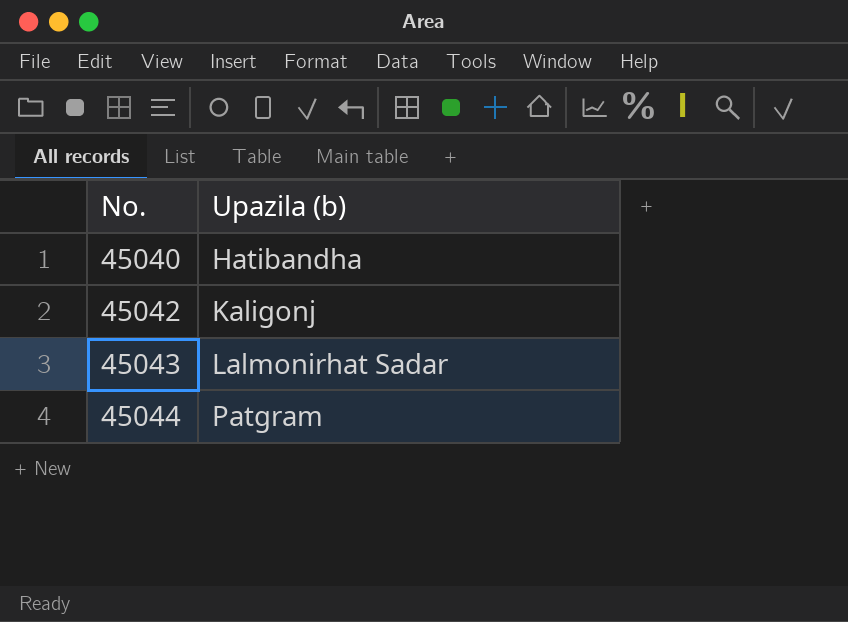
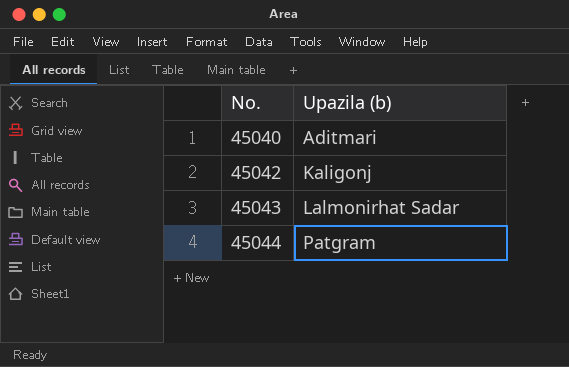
45040 | Upazila (b): Hatibandha -> Aditmari

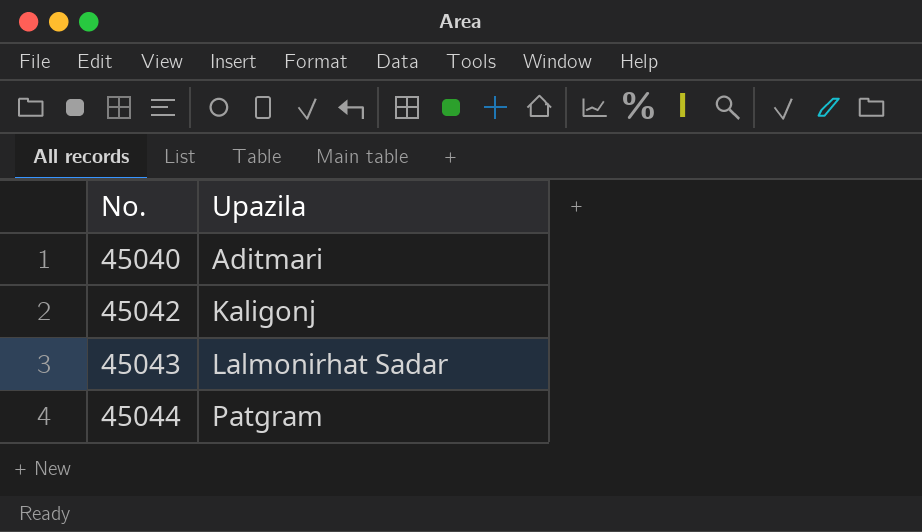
column name: Upazila (b) -> Upazila

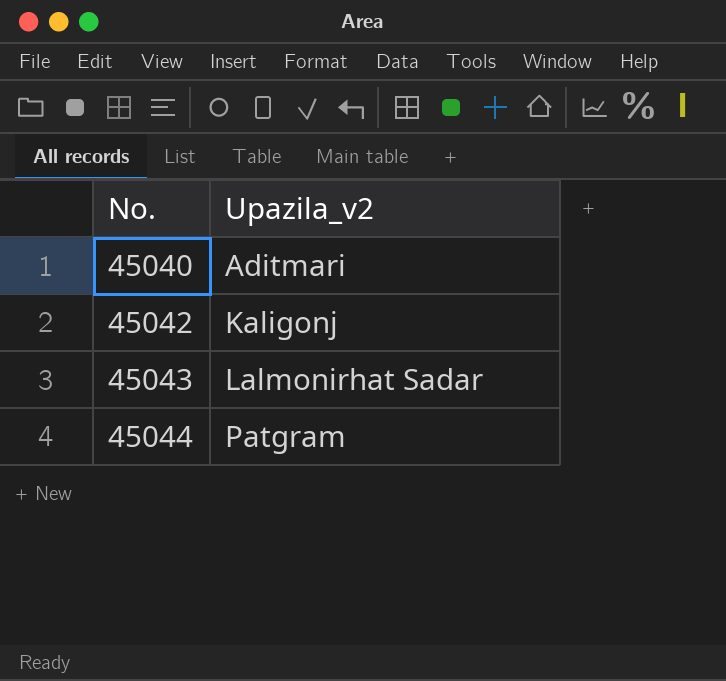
column name: Upazila -> Upazila_v2

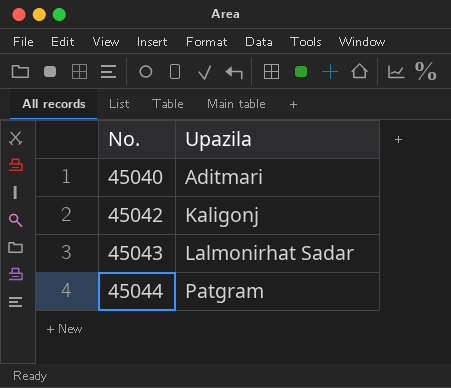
column name: Upazila_v2 -> Upazila

